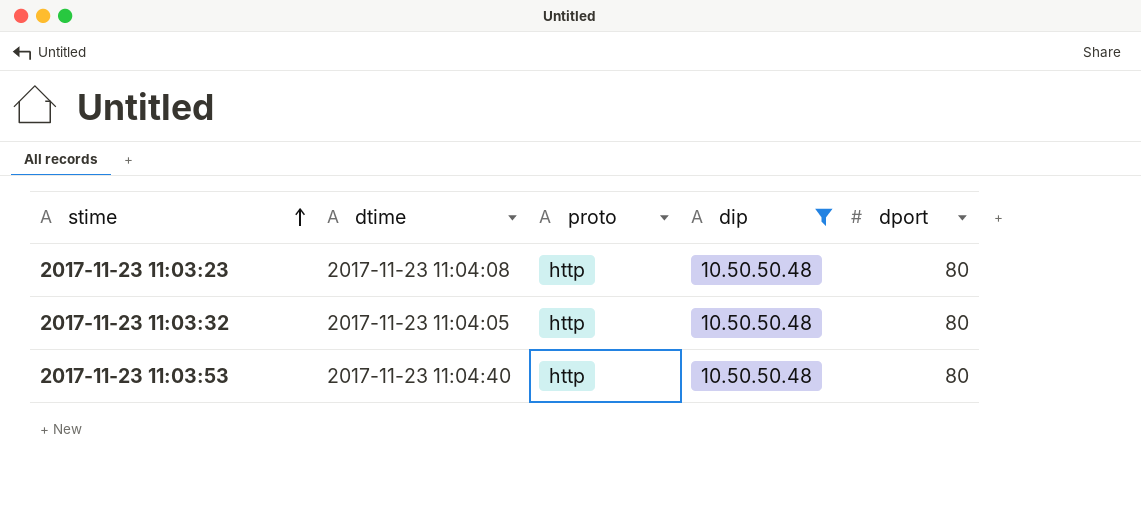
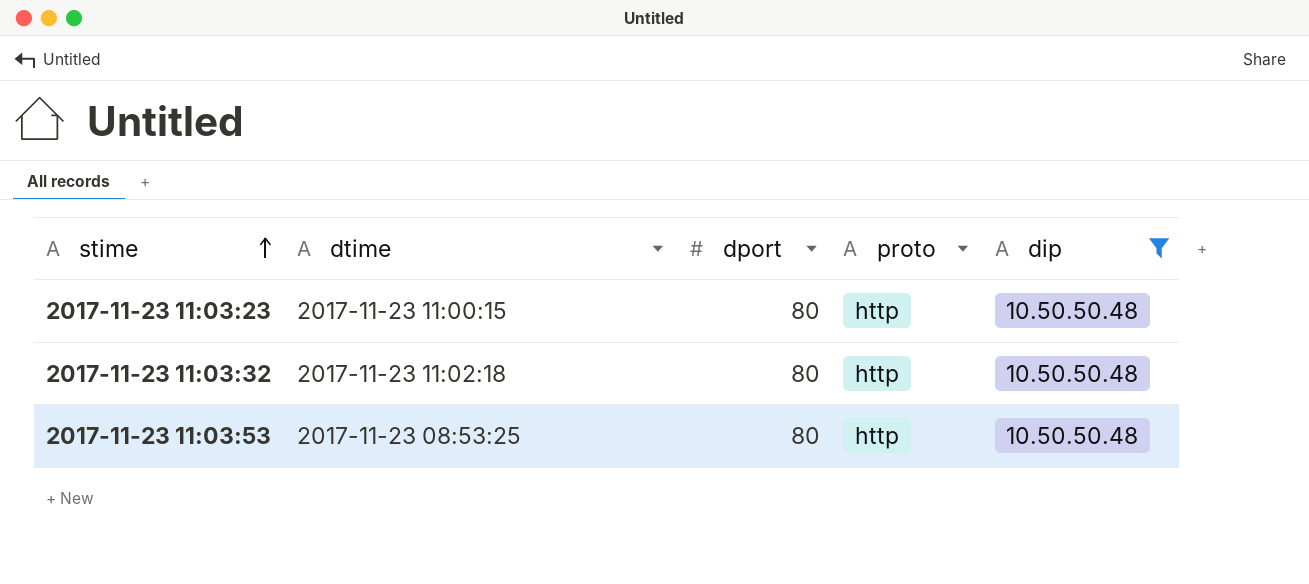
column dport | position: 5 -> 3
2017-11-23 11:03:23 | dtime: 2017-11-23 11:04:08 -> 2017-11-23 11:00:15
2017-11-23 11:03:32 | dtime: 2017-11-23 11:04:05 -> 2017-11-23 11:02:18
2017-11-23 11:03:53 | dtime: 2017-11-23 11:04:40 -> 2017-11-23 08:53:25

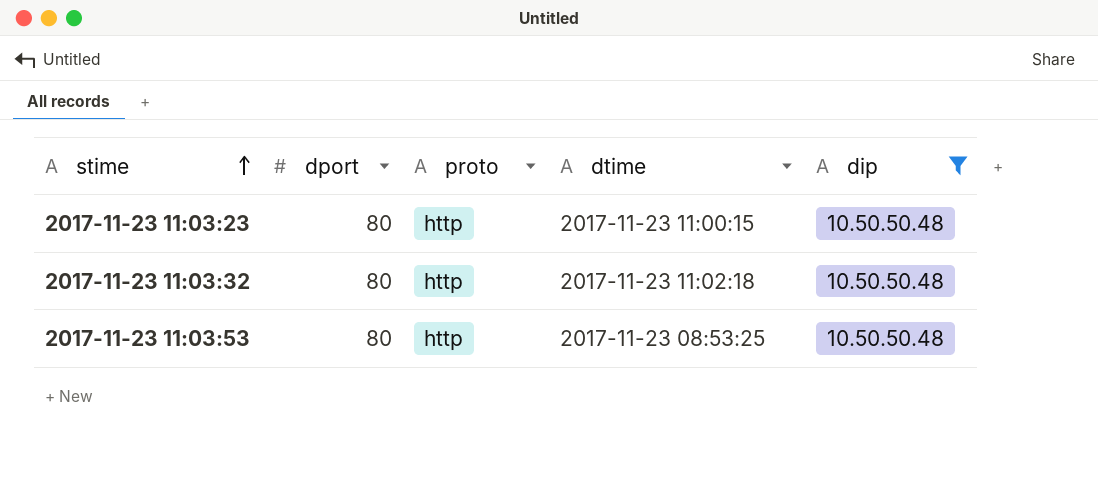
column dtime | position: 2 -> 4

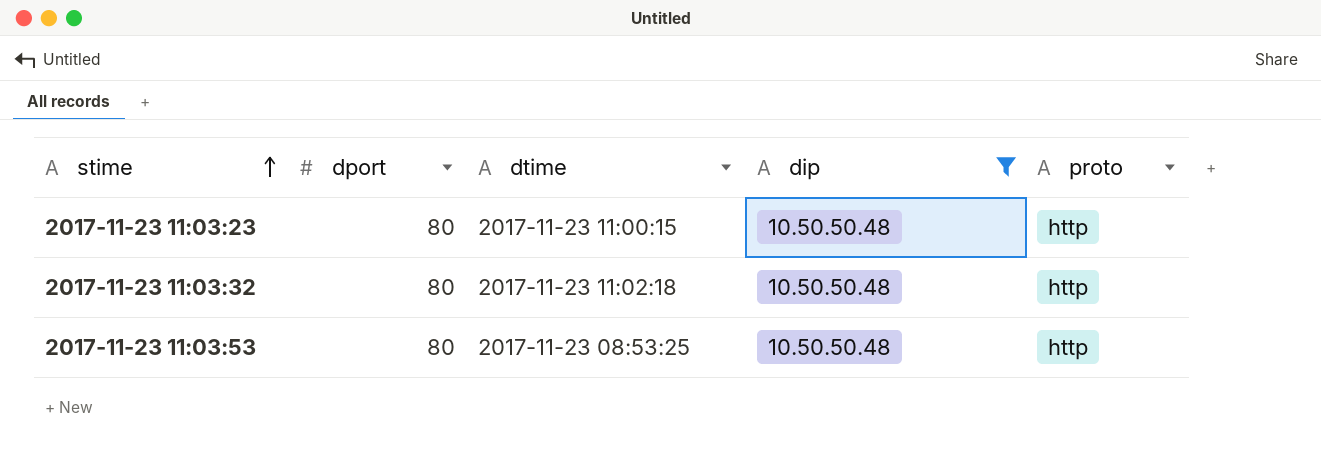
column proto | position: 3 -> 5

